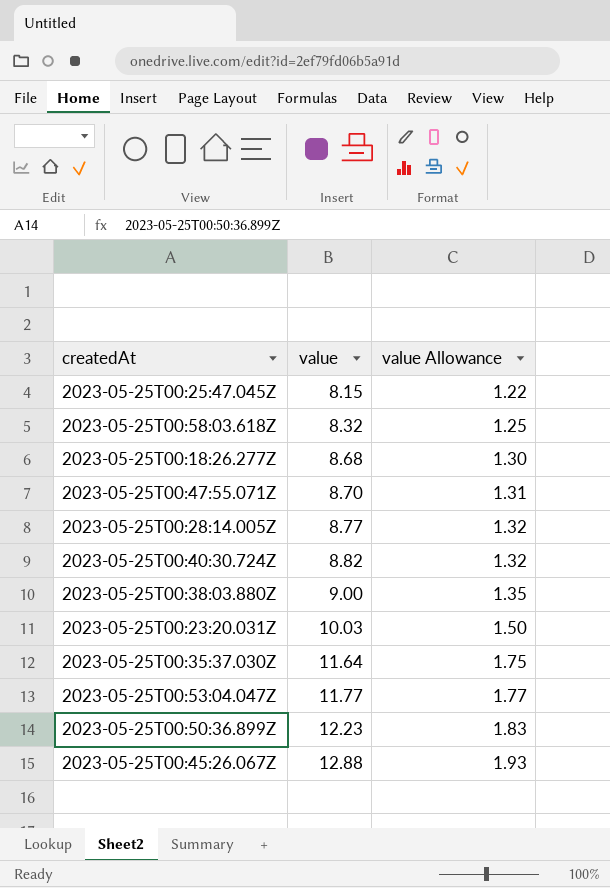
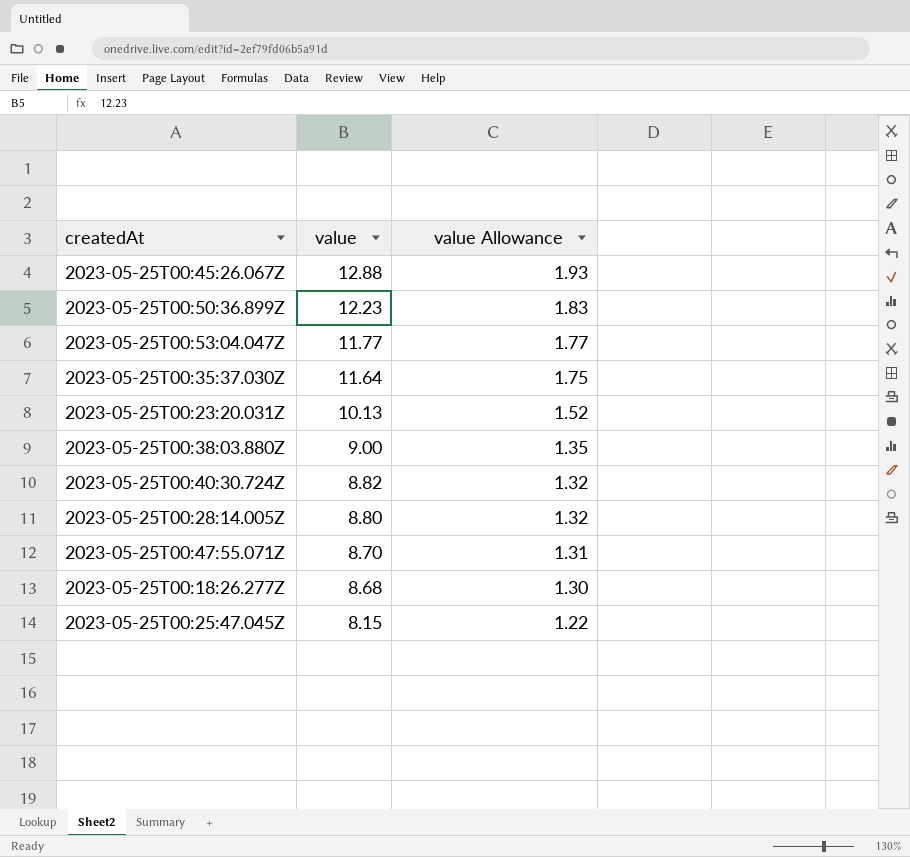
row order: value ascending -> value descending
row 2023-05-25T00:58:03.618Z: 8.32 | 1.25 -> none
2023-05-25T00:23:20.031Z | value: 10.03 -> 10.13
2023-05-25T00:23:20.031Z | value Allowance: 1.50 -> 1.52
2023-05-25T00:28:14.005Z | value: 8.77 -> 8.80

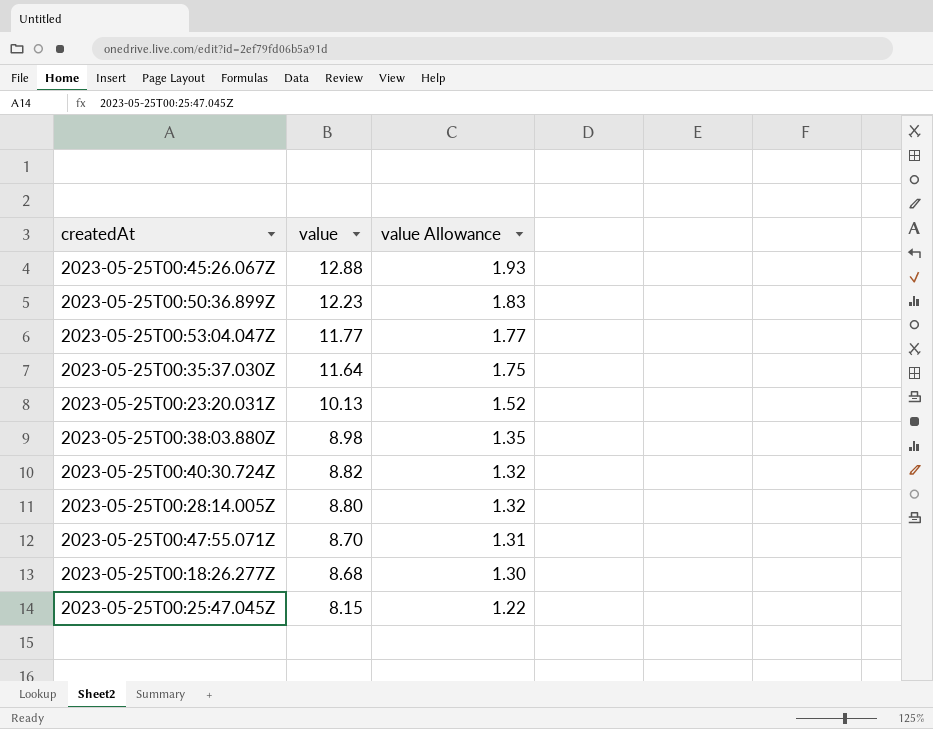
2023-05-25T00:38:03.880Z | value: 9.00 -> 8.98

